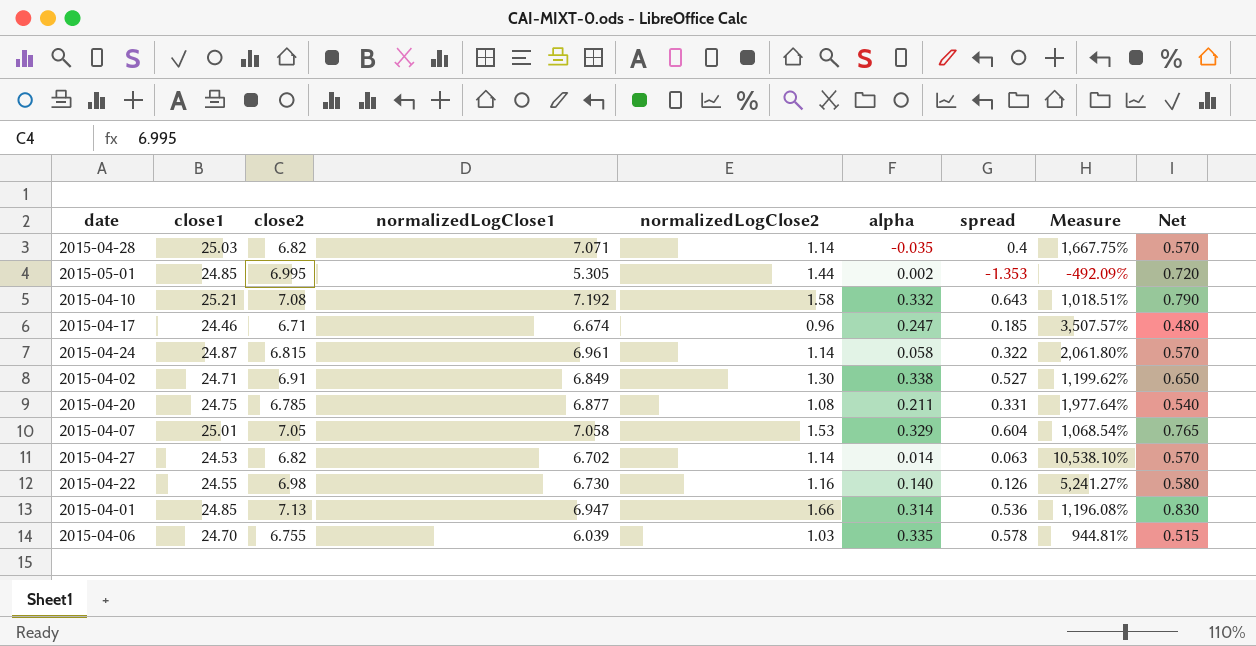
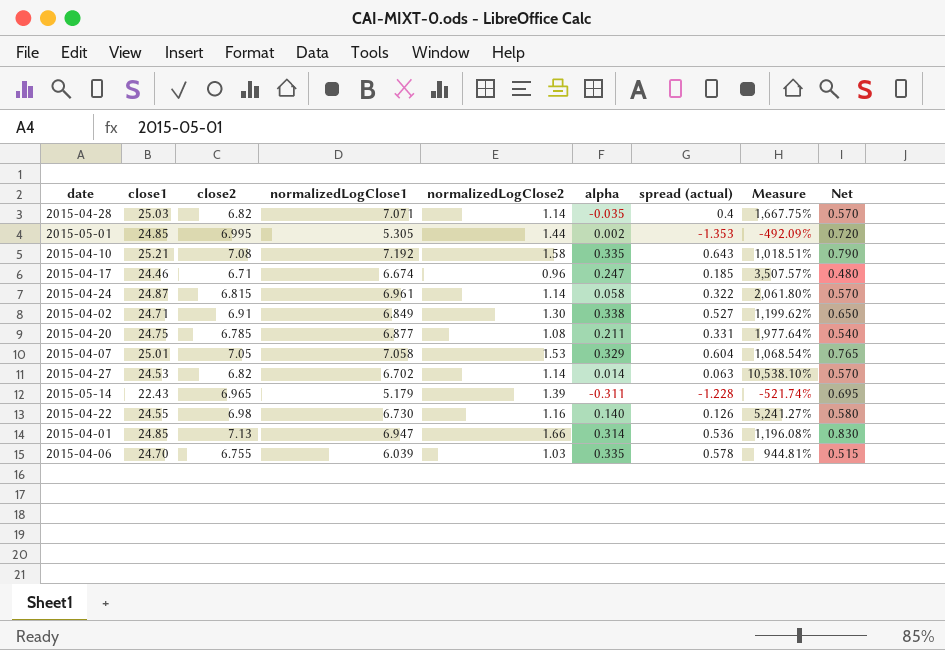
column name: spread -> spread (actual)
2015-04-10 | alpha: 0.332 -> 0.335
row 2015-05-14: none -> 22.43 | 6.965 | 5.179 | 1.39 | -0.311 | -1.228 | -521.74% | 0.695

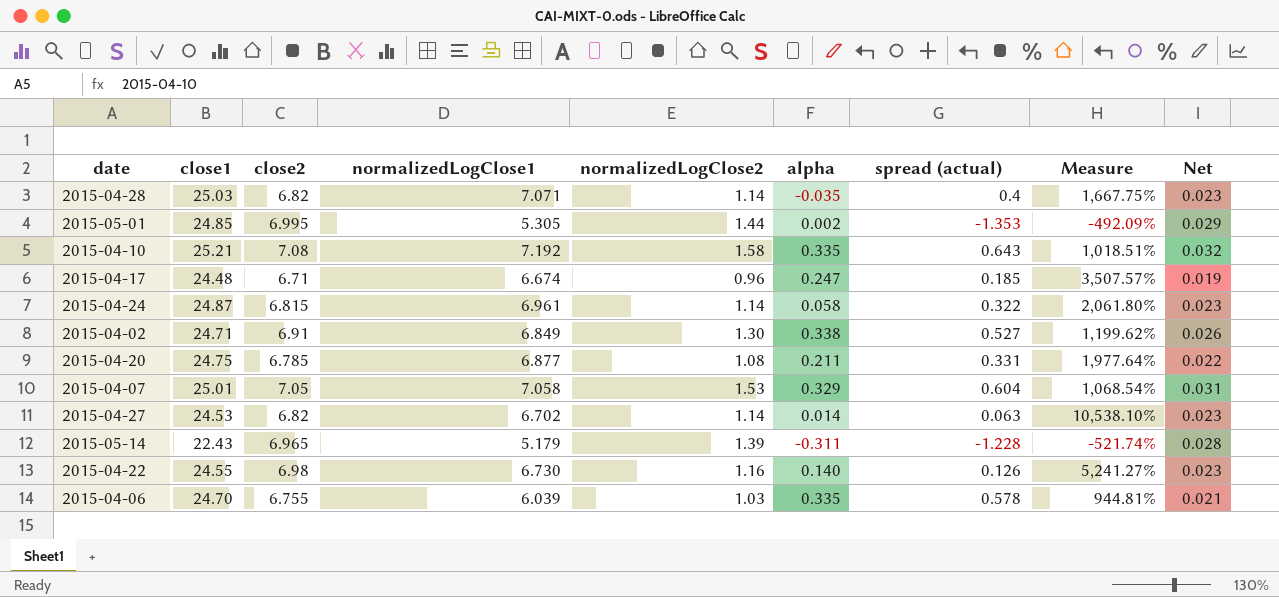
column Net | formula: [normalizedLogClose2] * 0.5 -> [normalizedLogClose2] * 0.02
row 2015-04-01: 24.85 | 7.13 | 6.947 | 1.66 | 0.314 | 0.536 | 1,196.08% | 0.830 -> none
2015-04-17 | close1: 24.46 -> 24.48

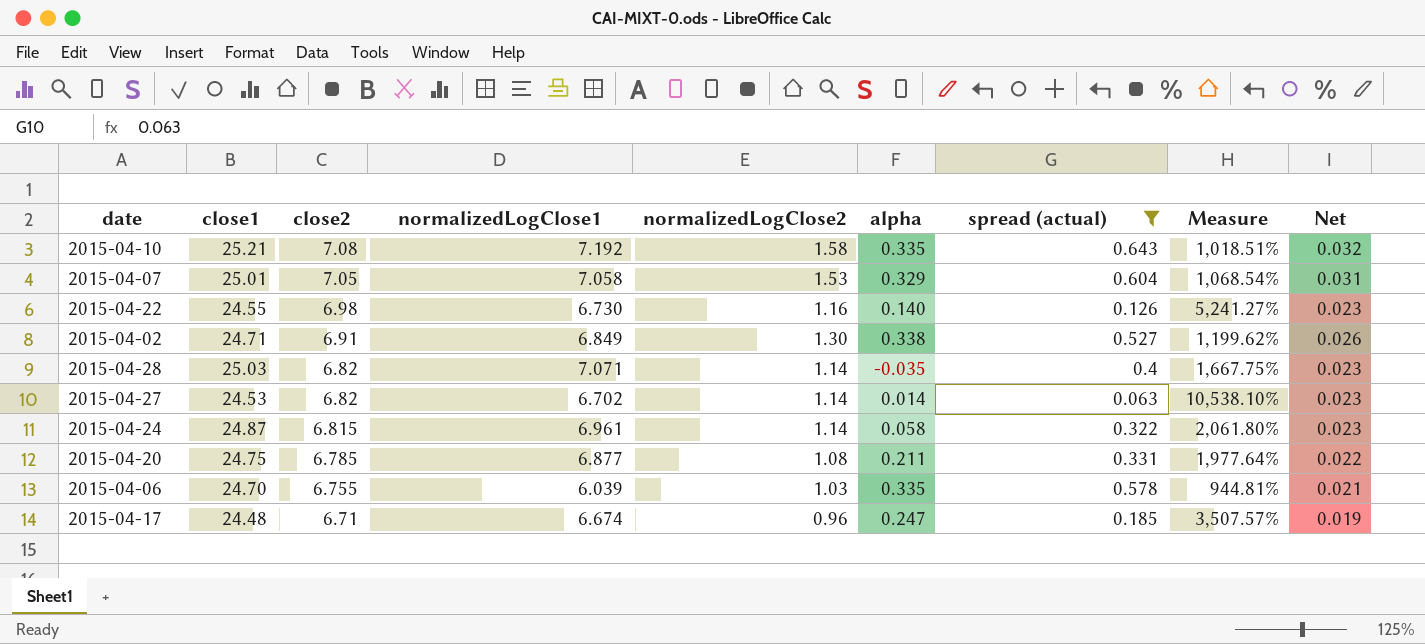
filter: none -> spread (actual) >= 0.063
row order: none -> close2 descending

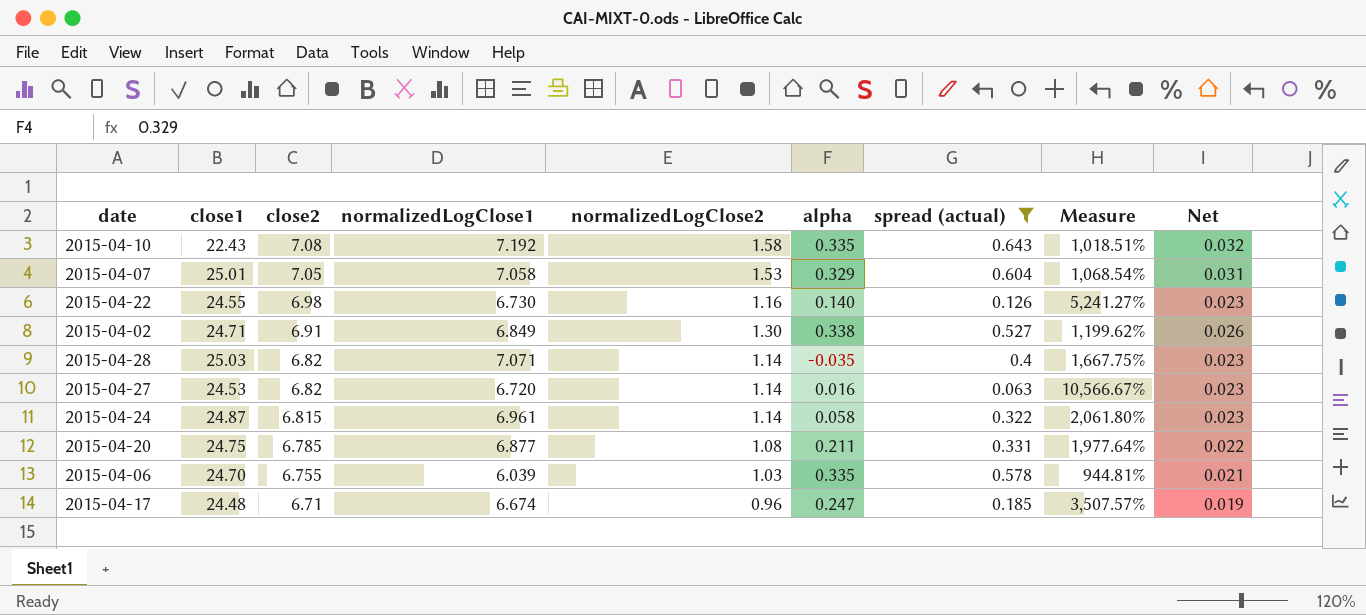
2015-04-10 | close1: 25.21 -> 22.43
2015-04-27 | normalizedLogClose1: 6.702 -> 6.720
2015-04-27 | alpha: 0.014 -> 0.016
2015-04-27 | Measure: 10,538.10% -> 10,566.67%

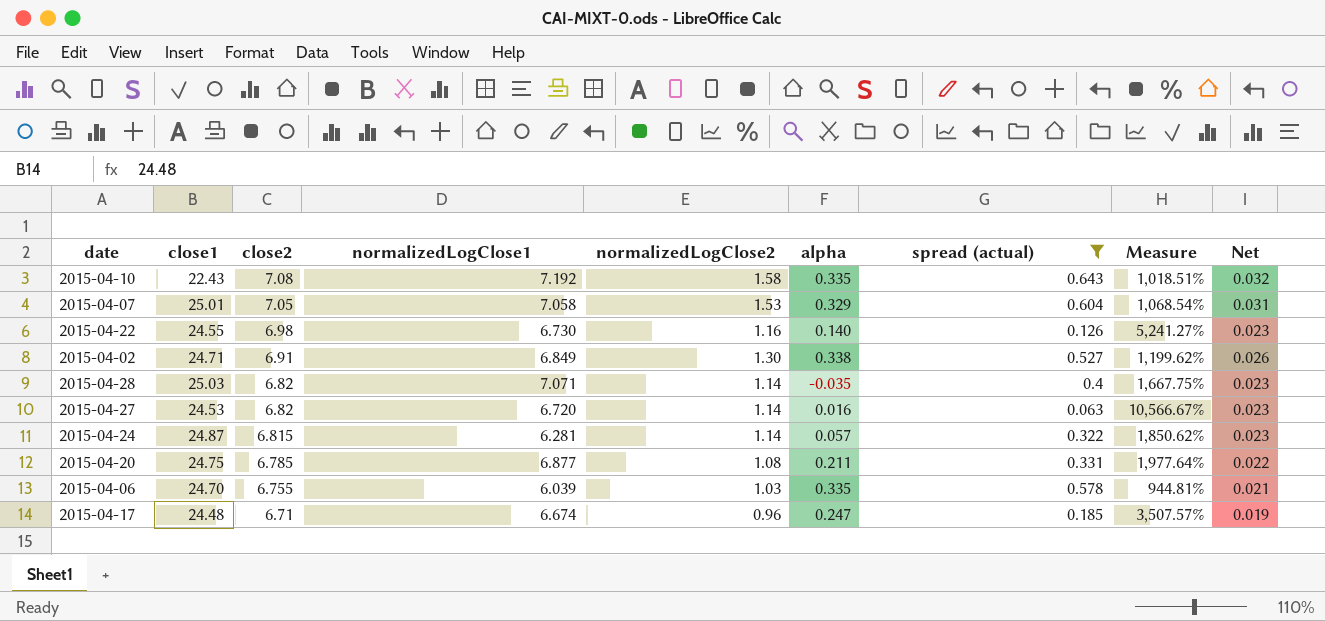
2015-04-24 | normalizedLogClose1: 6.961 -> 6.281
2015-04-24 | alpha: 0.058 -> 0.057
2015-04-24 | Measure: 2,061.80% -> 1,850.62%

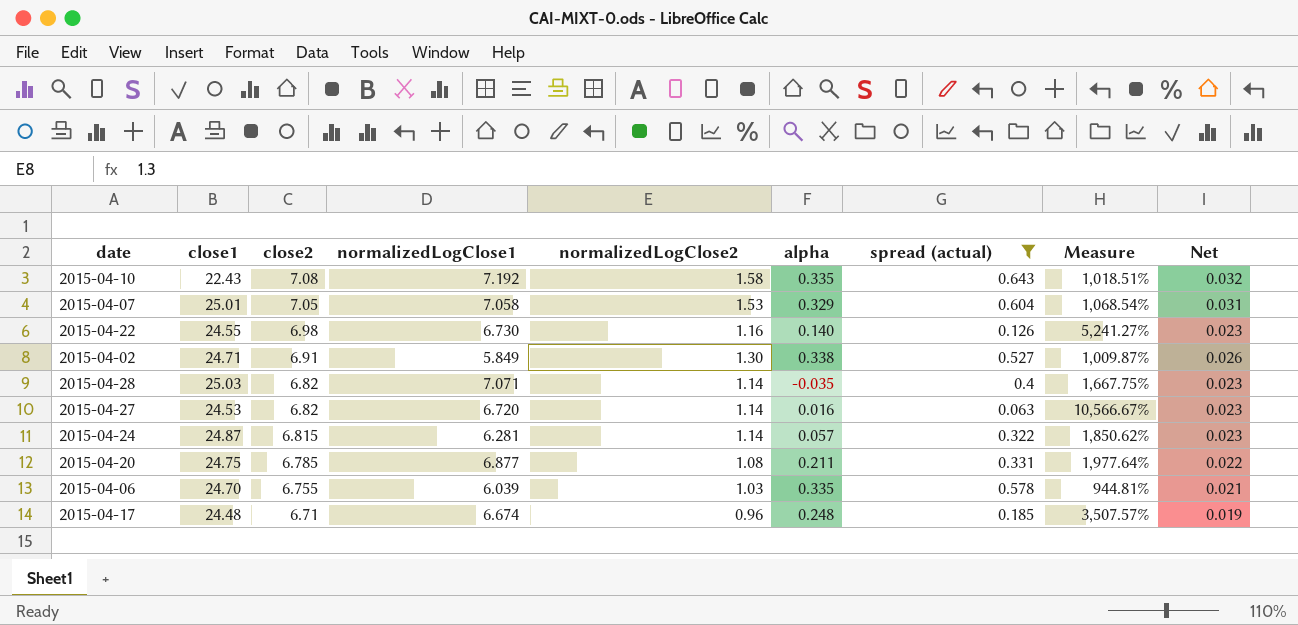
2015-04-02 | normalizedLogClose1: 6.849 -> 5.849
2015-04-02 | Measure: 1,199.62% -> 1,009.87%
2015-04-17 | alpha: 0.247 -> 0.248

